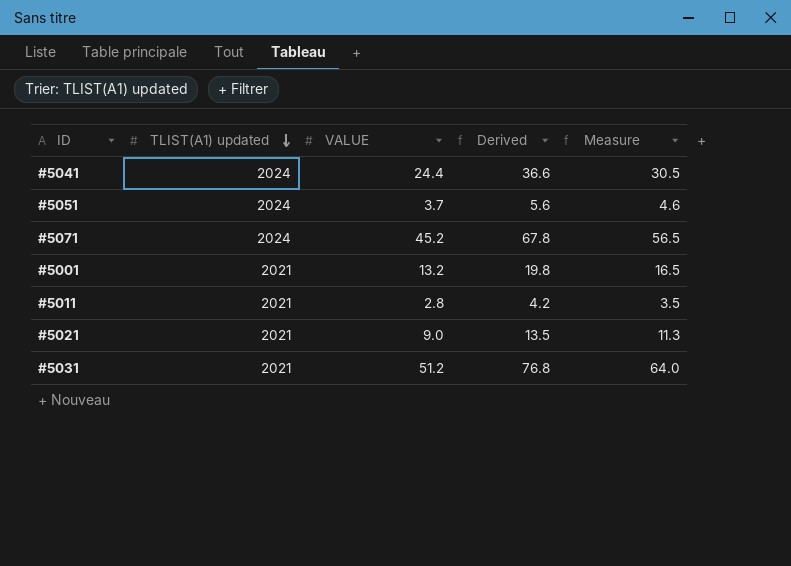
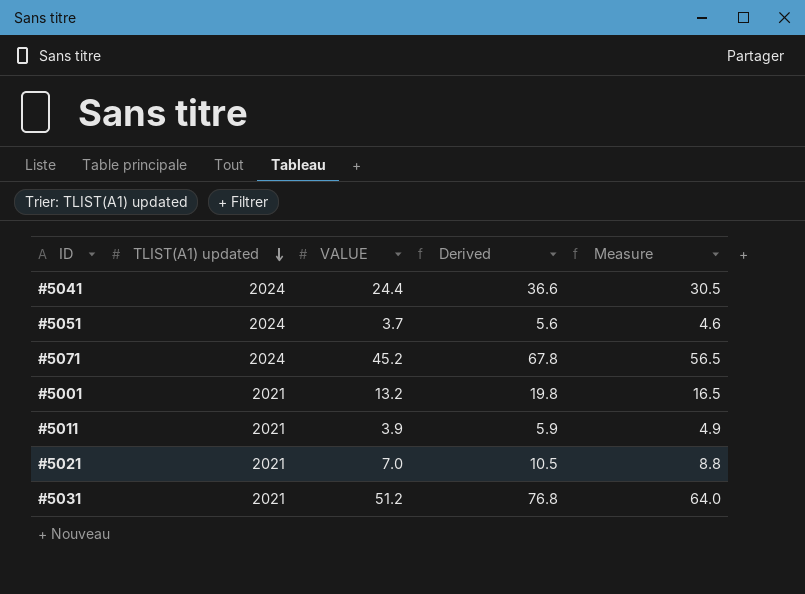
#5011 | VALUE: 2.8 -> 3.9
#5011 | Derived: 4.2 -> 5.9
#5011 | Measure: 3.5 -> 4.9
#5021 | VALUE: 9.0 -> 7.0
#5021 | Derived: 13.5 -> 10.5
#5021 | Measure: 11.3 -> 8.8

